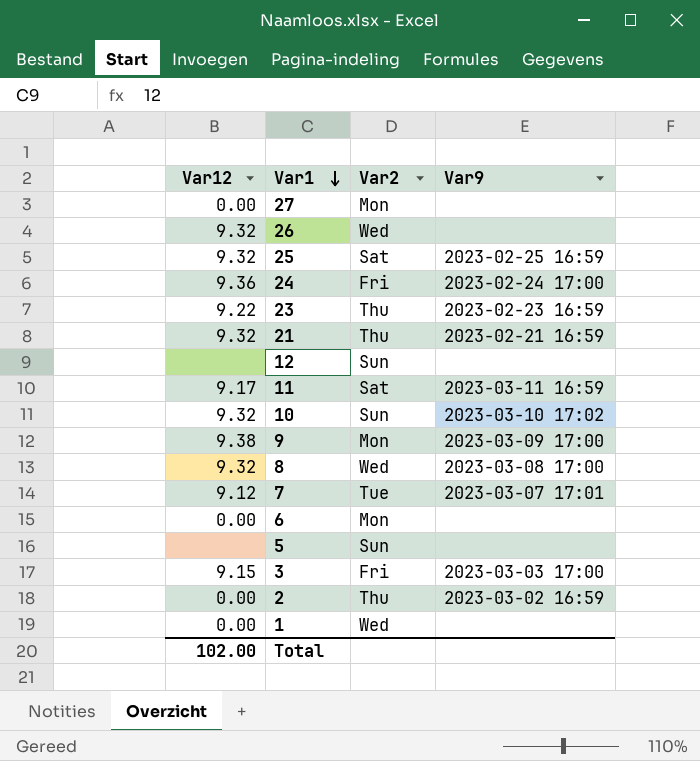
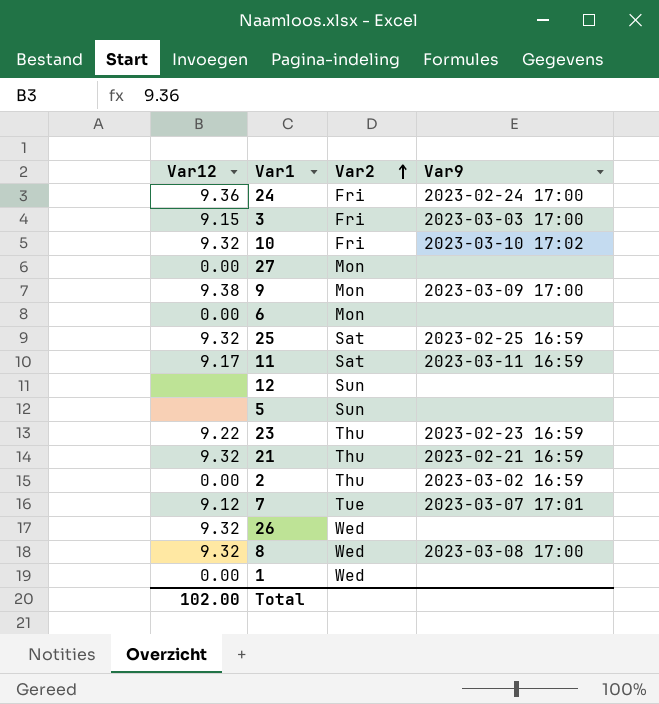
row order: Var1 descending -> Var2 ascending
10 | Var2: Sun -> Fri

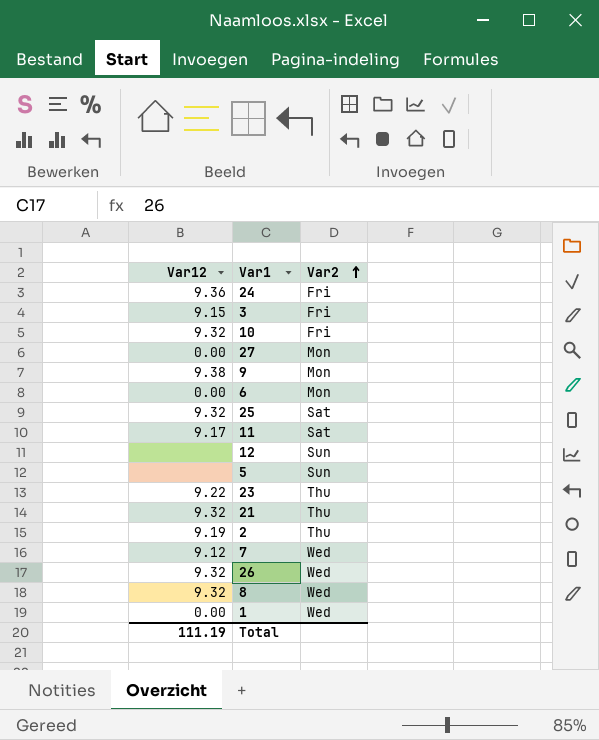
column Var9 | position: 4 -> none
2 | Var12: 0.00 -> 9.19
7 | Var2: Tue -> Wed
Total | Var12: 102.00 -> 111.19

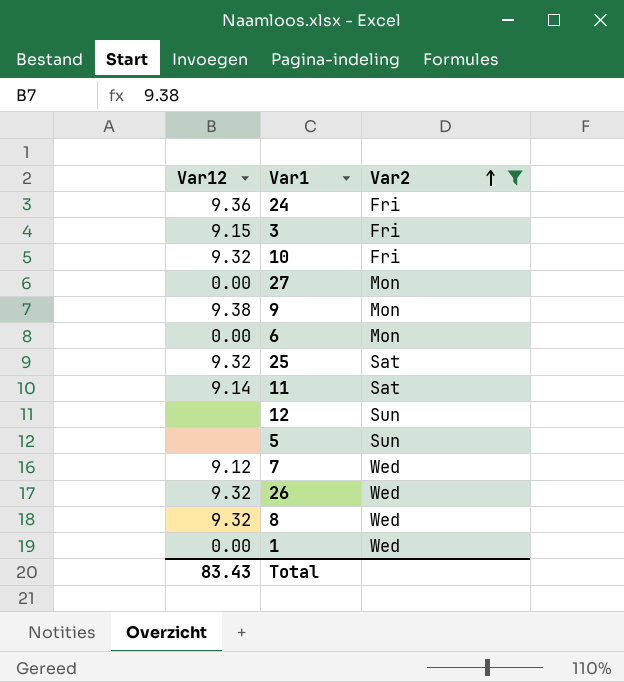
filter: none -> Var2 != Thu
11 | Var12: 9.17 -> 9.14
Total | Var12: 111.19 -> 83.43

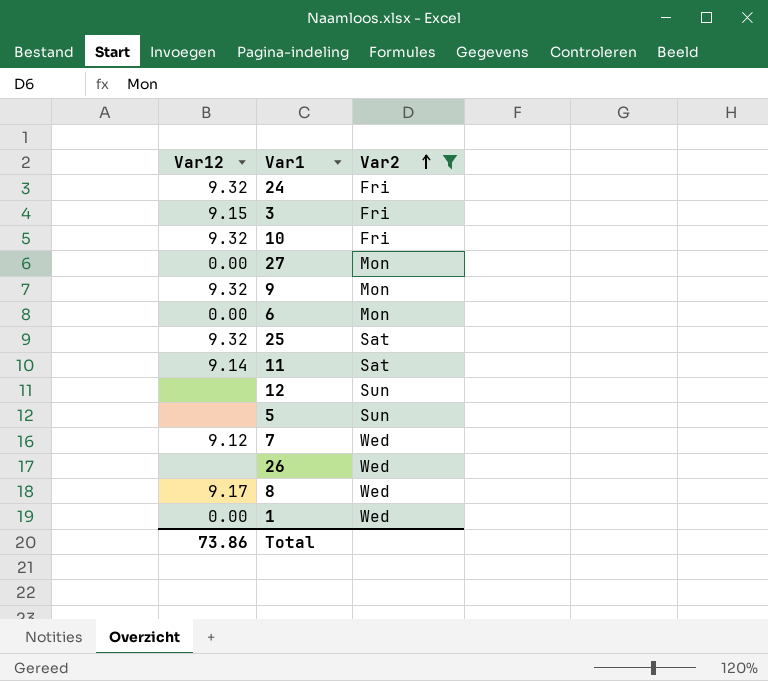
24 | Var12: 9.36 -> 9.32
9 | Var12: 9.38 -> 9.32
26 | Var12: 9.32 -> none
8 | Var12: 9.32 -> 9.17
Total | Var12: 83.43 -> 73.86

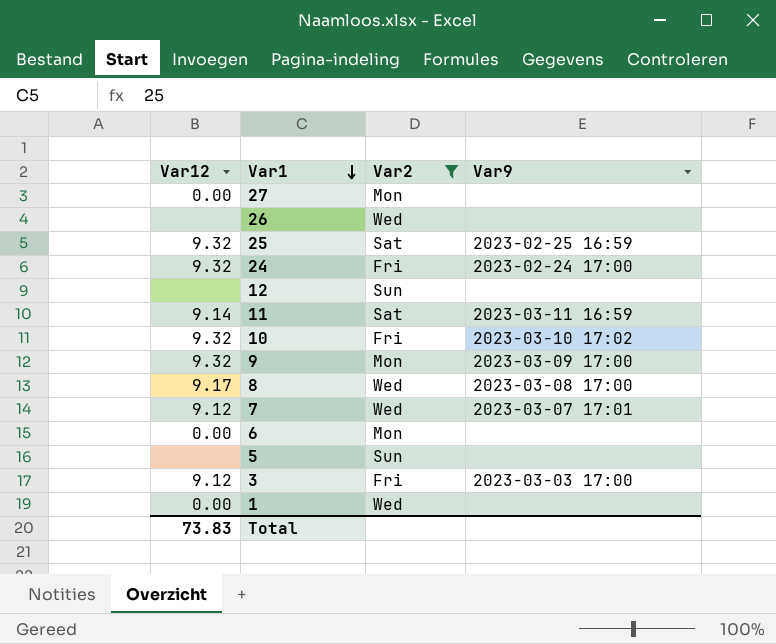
row order: Var2 ascending -> Var1 descending
column Var9 | position: none -> 4
3 | Var12: 9.15 -> 9.12
Total | Var12: 73.86 -> 73.83

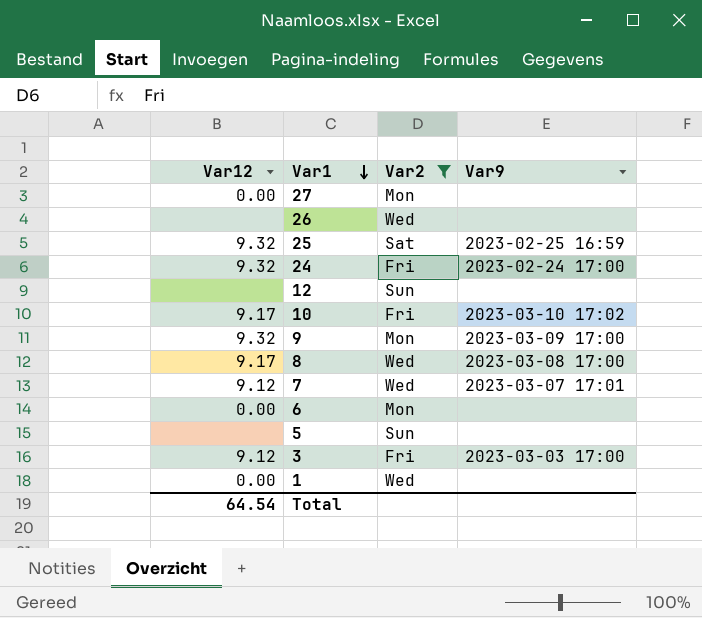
row 11: 9.14 | Sat | 2023-03-11 16:59 -> none
10 | Var12: 9.32 -> 9.17
Total | Var12: 73.83 -> 64.54

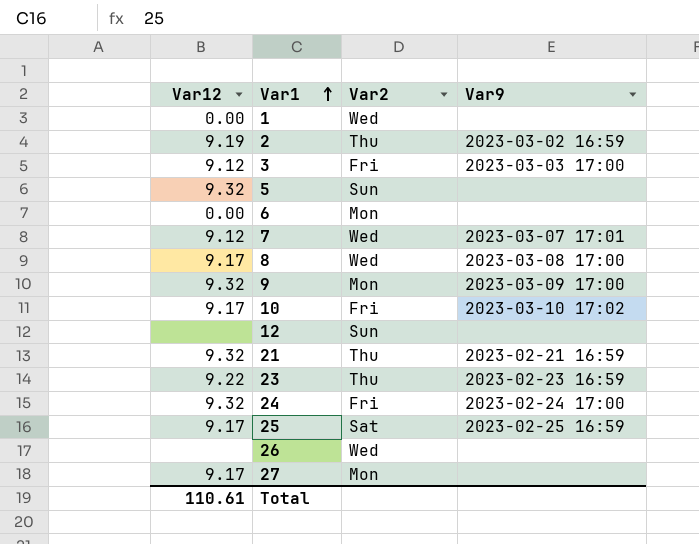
filter: Var2 != Thu -> none
row order: Var1 descending -> Var1 ascending
5 | Var12: none -> 9.32
25 | Var12: 9.32 -> 9.17
27 | Var12: 0.00 -> 9.17
Total | Var12: 64.54 -> 110.61

